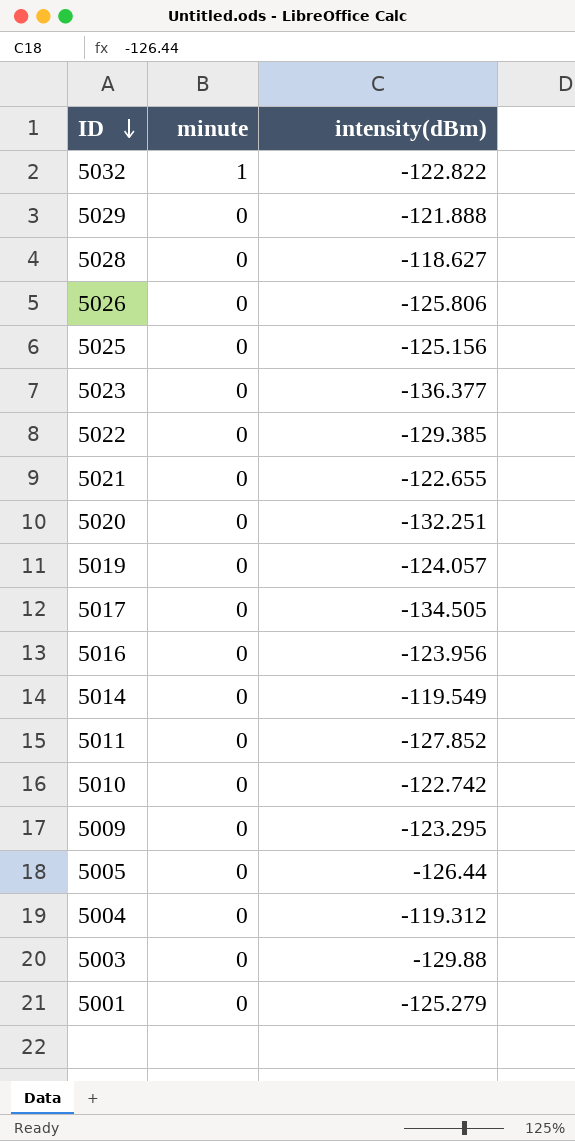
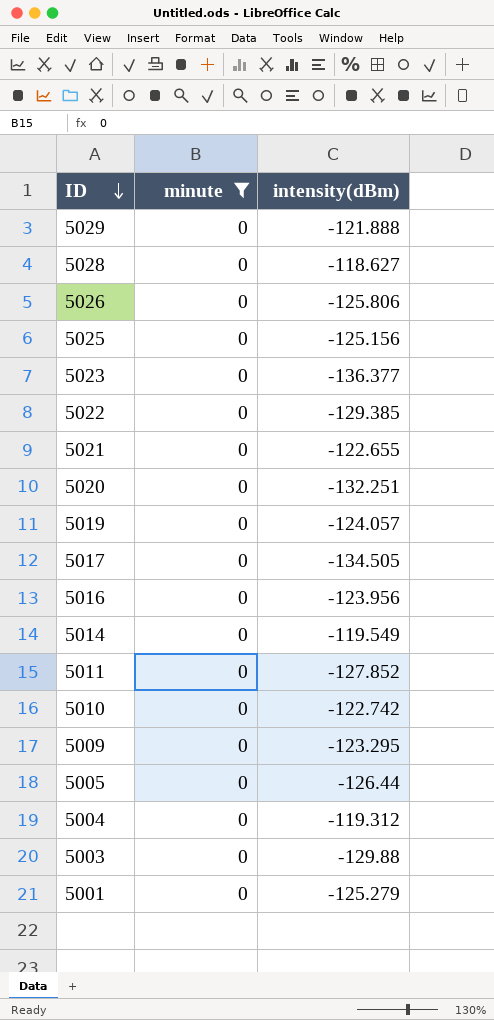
filter: none -> minute = 0

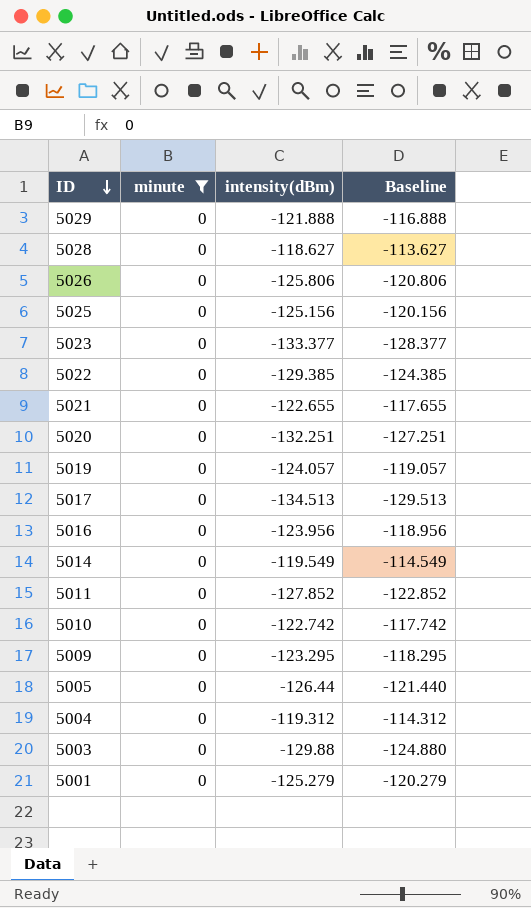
column Baseline | formula: none -> [intensity(dBm)] + 5
5023 | intensity(dBm): -136.377 -> -133.377
5017 | intensity(dBm): -134.505 -> -134.513

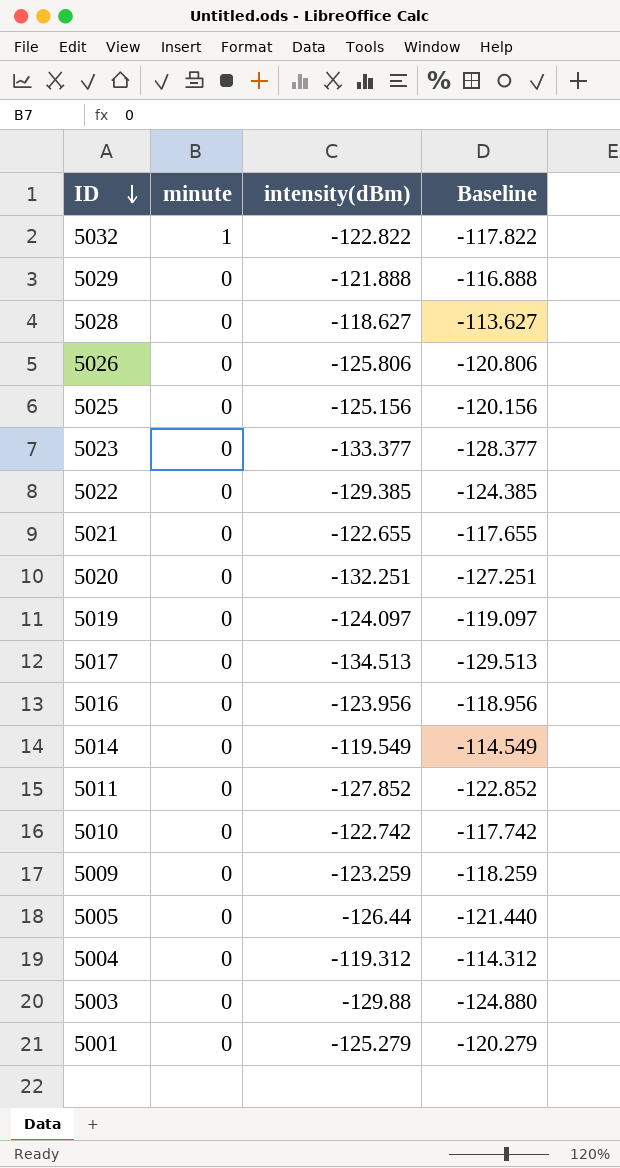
filter: minute = 0 -> none
5019 | intensity(dBm): -124.057 -> -124.097
5019 | Baseline: -119.057 -> -119.097
5009 | intensity(dBm): -123.295 -> -123.259
5009 | Baseline: -118.295 -> -118.259

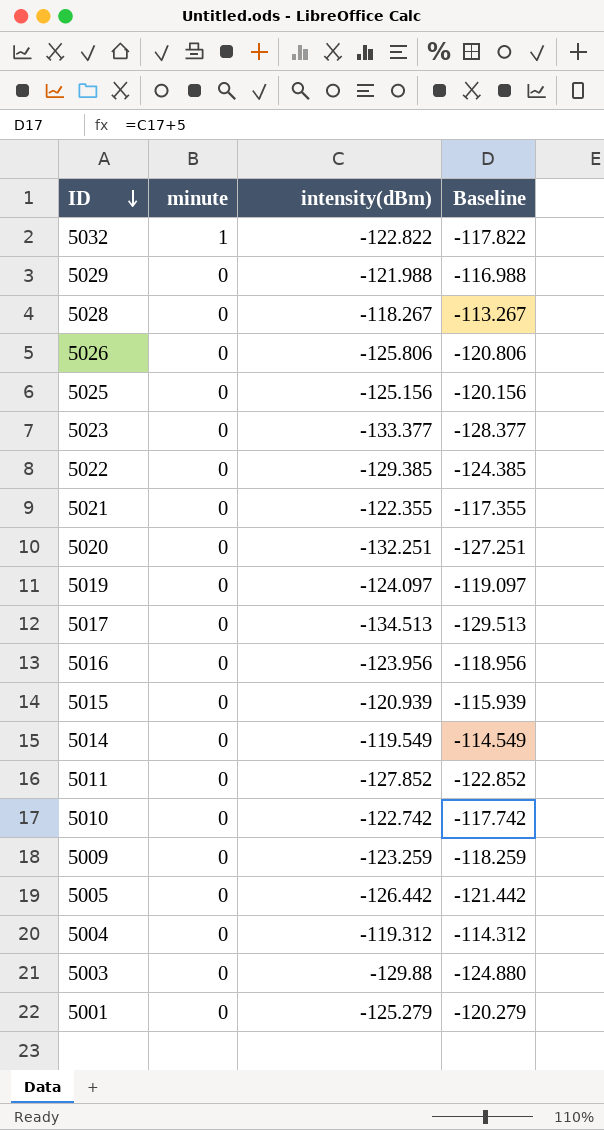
5029 | intensity(dBm): -121.888 -> -121.988
5029 | Baseline: -116.888 -> -116.988
5028 | intensity(dBm): -118.627 -> -118.267
5028 | Baseline: -113.627 -> -113.267
5021 | intensity(dBm): -122.655 -> -122.355
5021 | Baseline: -117.655 -> -117.355
row 5015: none -> 0 | -120.939 | -115.939
5005 | intensity(dBm): -126.44 -> -126.442
5005 | Baseline: -121.440 -> -121.442

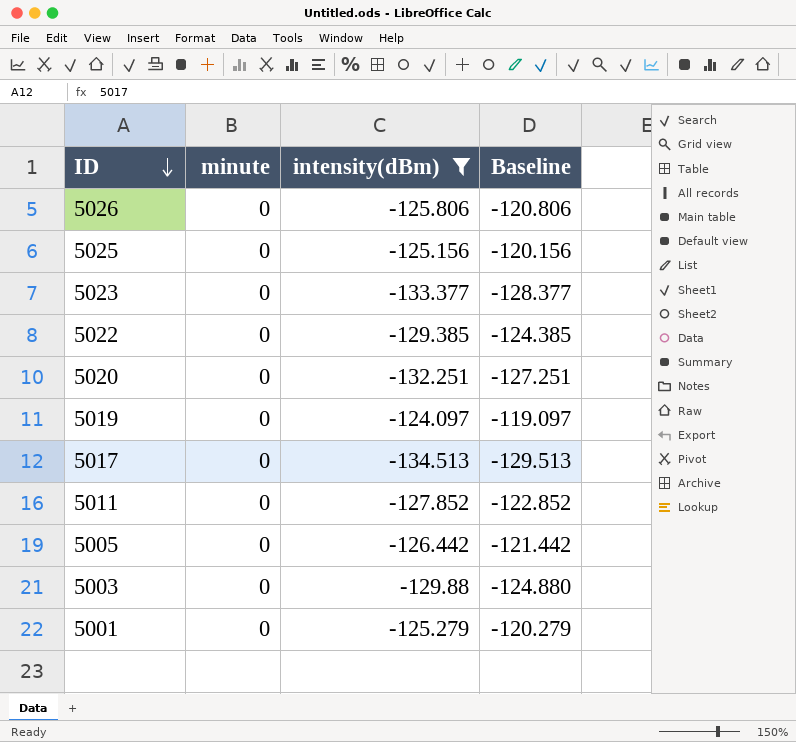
filter: none -> intensity(dBm) <= -124.097

